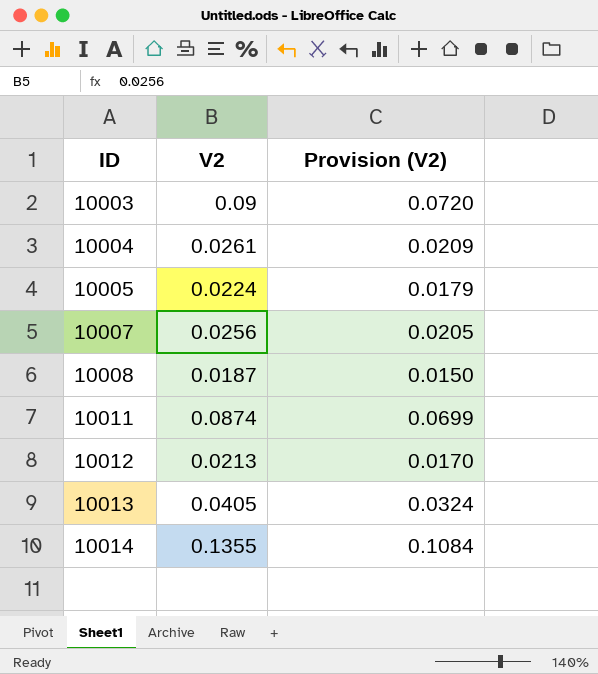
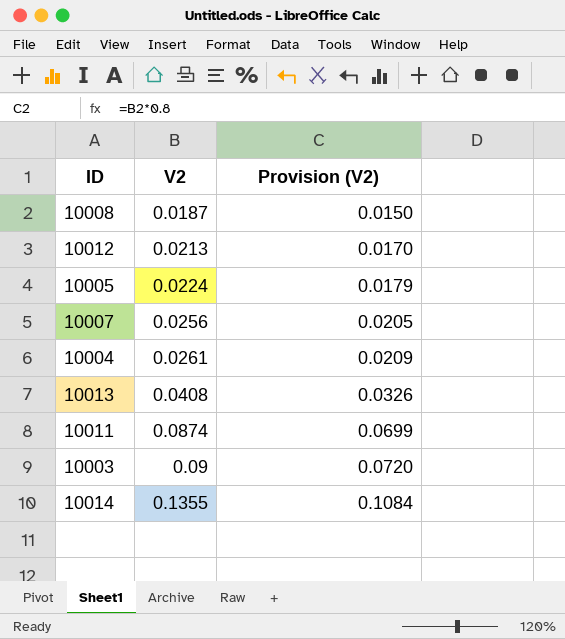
row order: ID ascending -> V2 ascending
10013 | V2: 0.0405 -> 0.0408
10013 | Provision (V2): 0.0324 -> 0.0326

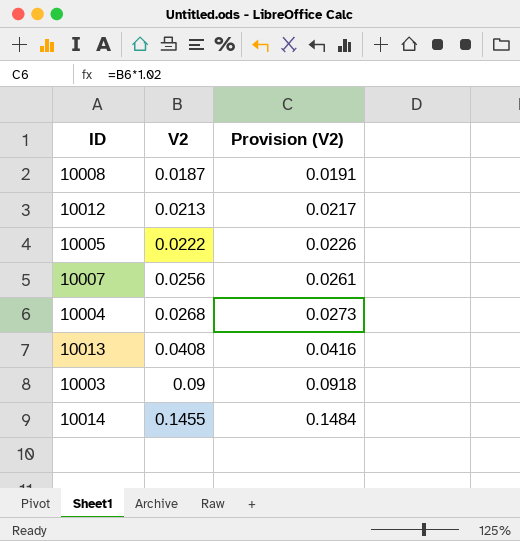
column Provision (V2) | formula: [V2] * 0.8 -> [V2] * 1.02
row 10011: 0.0874 | 0.0699 -> none
10005 | V2: 0.0224 -> 0.0222
10004 | V2: 0.0261 -> 0.0268
10014 | V2: 0.1355 -> 0.1455

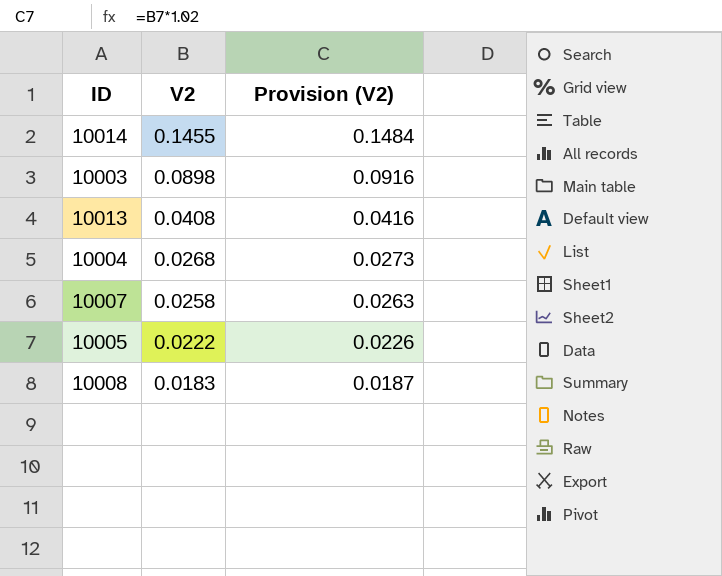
row order: V2 ascending -> V2 descending
row 10012: 0.0213 | 0.0217 -> none
10003 | V2: 0.09 -> 0.0898
10003 | Provision (V2): 0.0918 -> 0.0916
10007 | V2: 0.0256 -> 0.0258
10007 | Provision (V2): 0.0261 -> 0.0263
10008 | V2: 0.0187 -> 0.0183
10008 | Provision (V2): 0.0191 -> 0.0187

